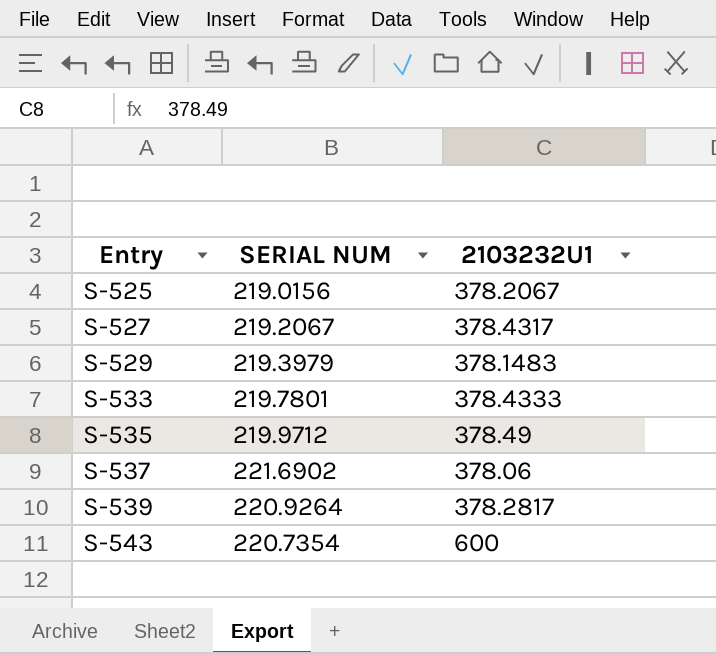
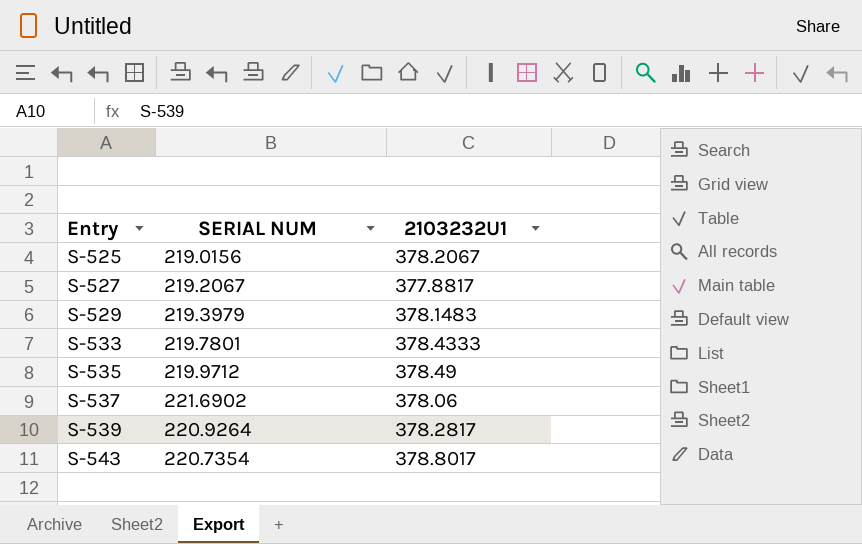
S-527 | 2103232U1: 378.4317 -> 377.8817
S-543 | 2103232U1: 600 -> 378.8017

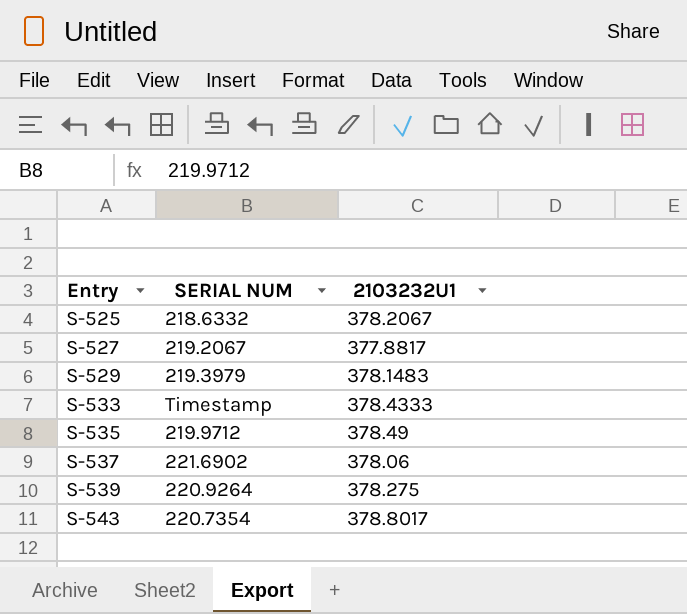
S-525 | SERIAL NUM: 219.0156 -> 218.6332
S-533 | SERIAL NUM: 219.7801 -> Timestamp
S-539 | 2103232U1: 378.2817 -> 378.275

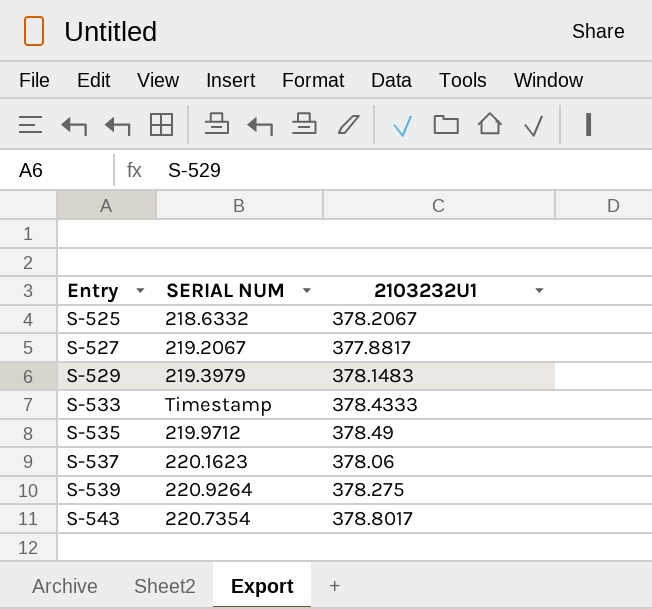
S-537 | SERIAL NUM: 221.6902 -> 220.1623

